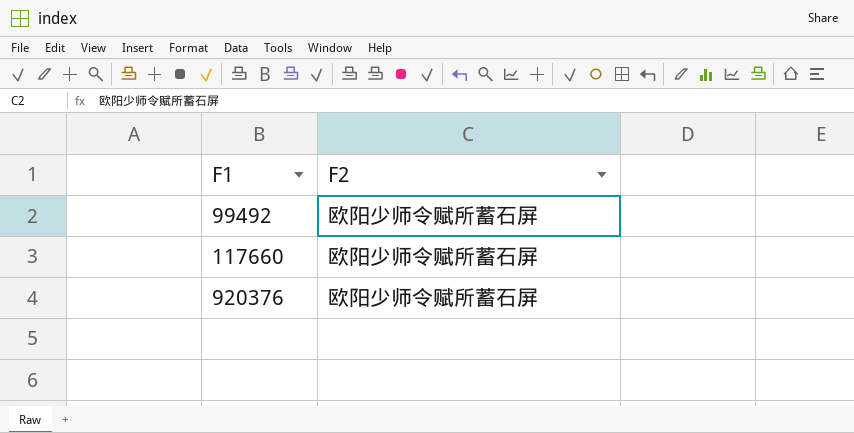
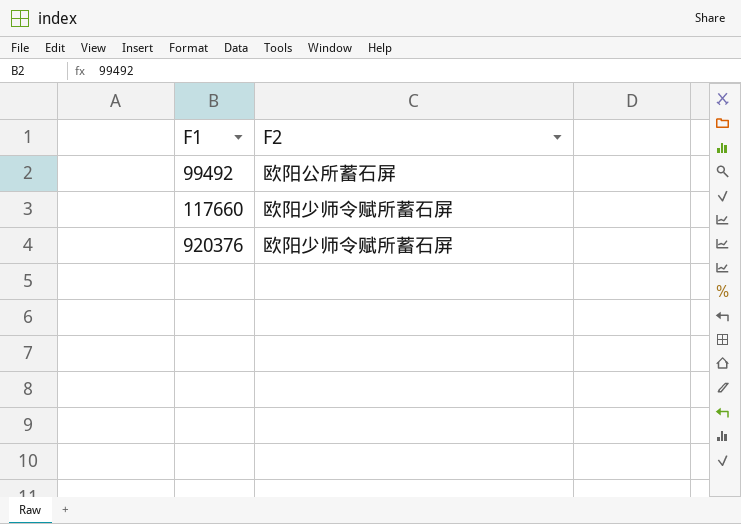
99492 | F2: 欧阳少师令赋所蓄石屏 -> 欧阳公所蓄石屏

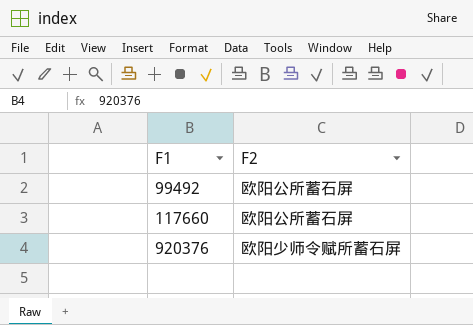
117660 | F2: 欧阳少师令赋所蓄石屏 -> 欧阳公所蓄石屏

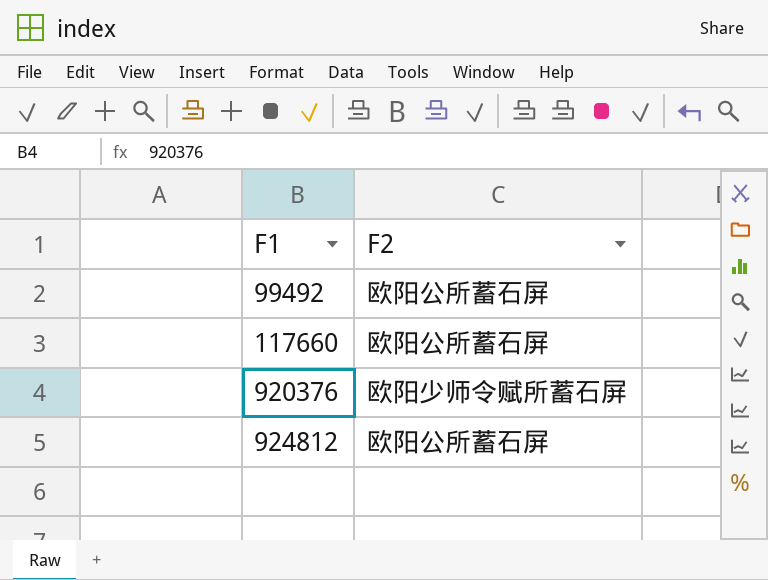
row 924812: none -> 欧阳公所蓄石屏

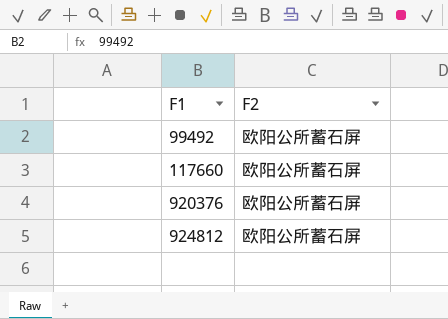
920376 | F2: 欧阳少师令赋所蓄石屏 -> 欧阳公所蓄石屏

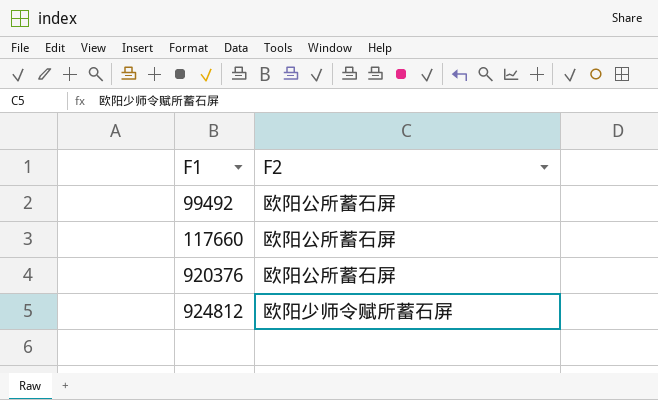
924812 | F2: 欧阳公所蓄石屏 -> 欧阳少师令赋所蓄石屏

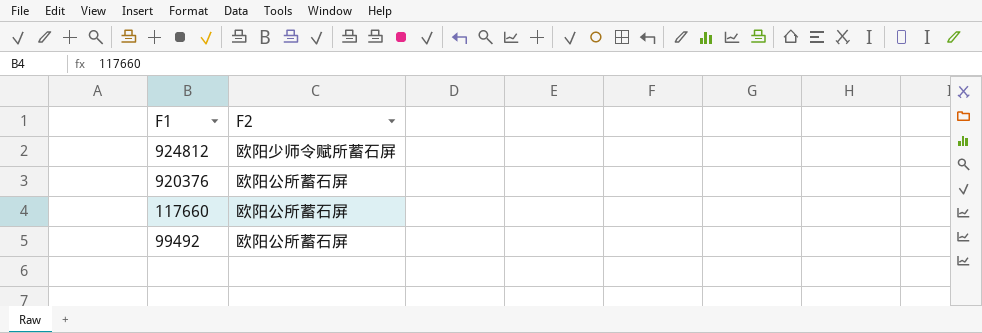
row order: F1 ascending -> F1 descending

